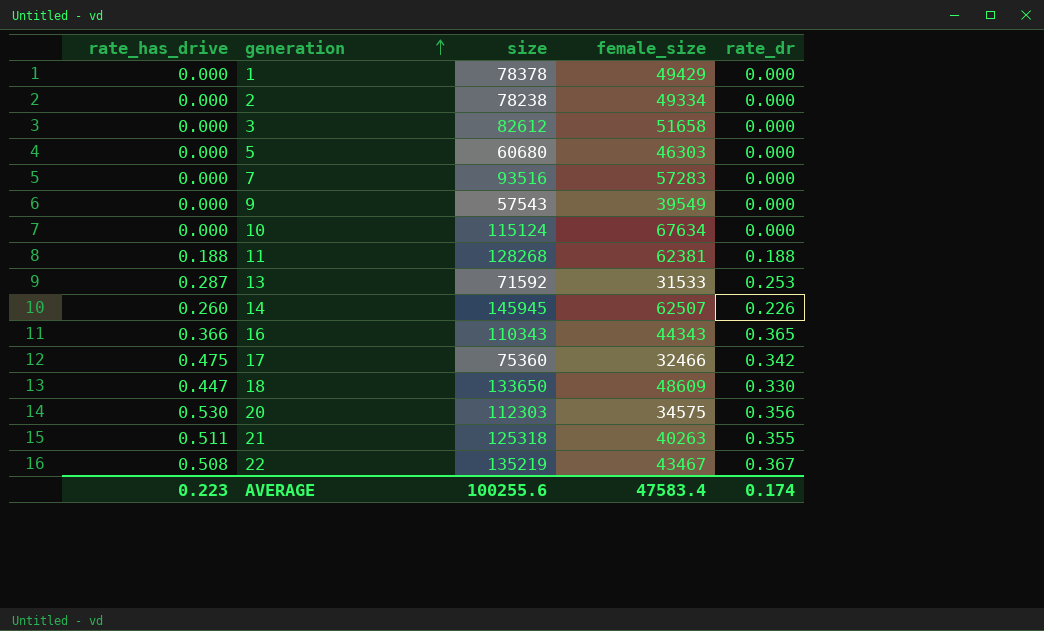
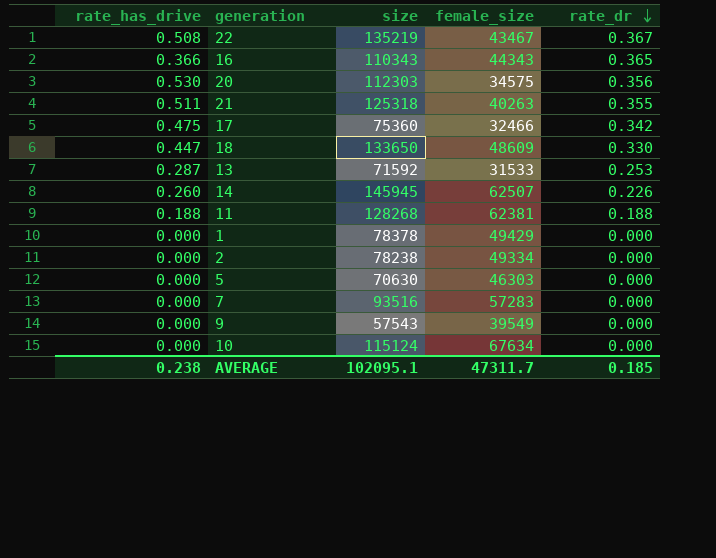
row order: generation ascending -> rate_dr descending
row 3: 0.000 | 82612 | 51658 | 0.000 -> none
5 | size: 60680 -> 70630
AVERAGE | rate_has_drive: 0.223 -> 0.238
AVERAGE | size: 100255.6 -> 102095.1
AVERAGE | female_size: 47583.4 -> 47311.7
AVERAGE | rate_dr: 0.174 -> 0.185

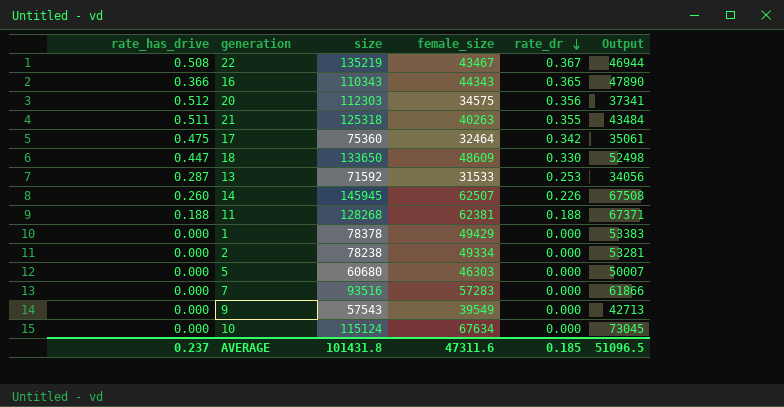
column Output | formula: none -> [female_size] * 1.08
20 | rate_has_drive: 0.530 -> 0.512
17 | female_size: 32466 -> 32464
5 | size: 70630 -> 60680
AVERAGE | rate_has_drive: 0.238 -> 0.237
AVERAGE | size: 102095.1 -> 101431.8
AVERAGE | female_size: 47311.7 -> 47311.6

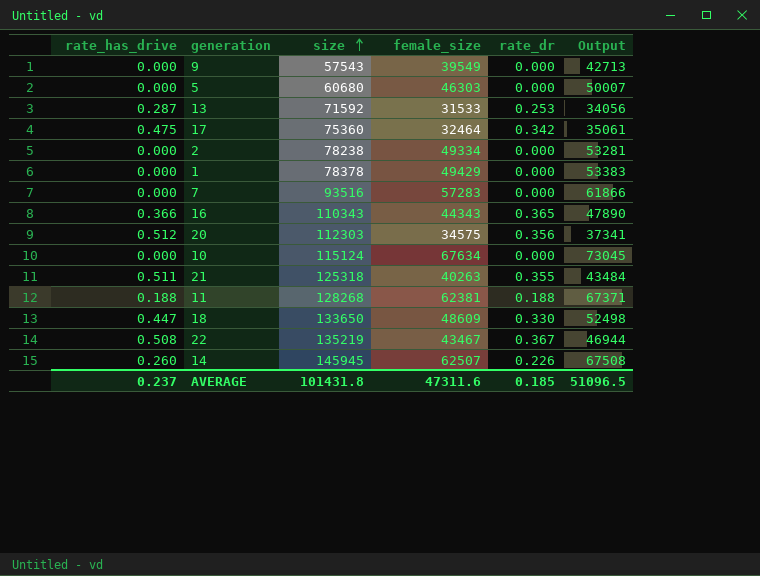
row order: rate_dr descending -> size ascending

